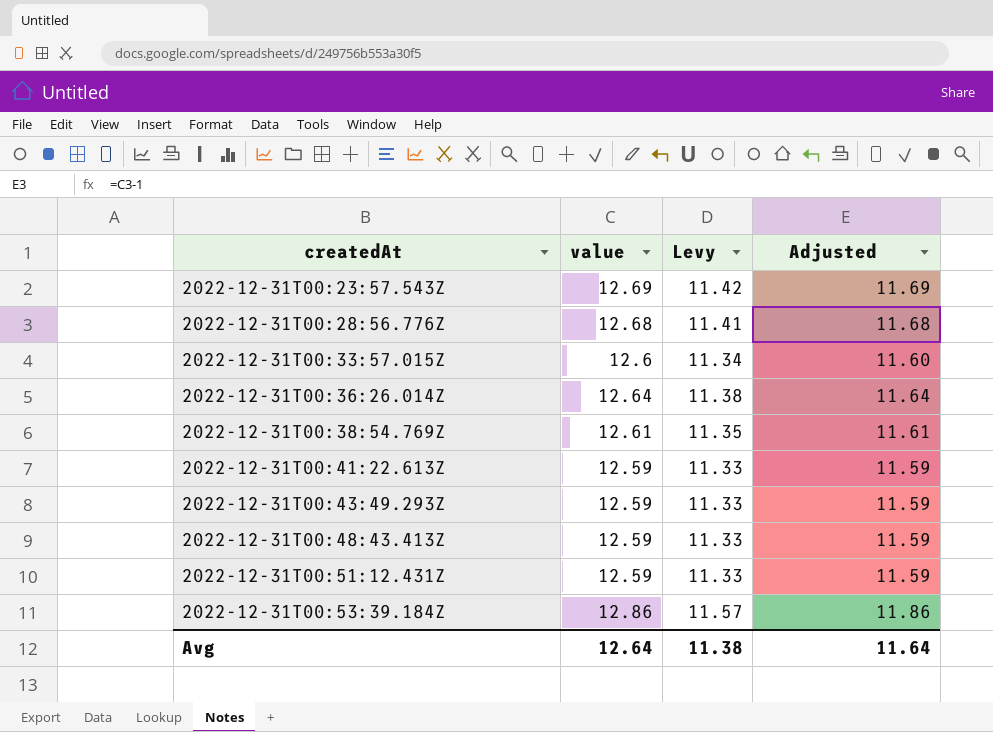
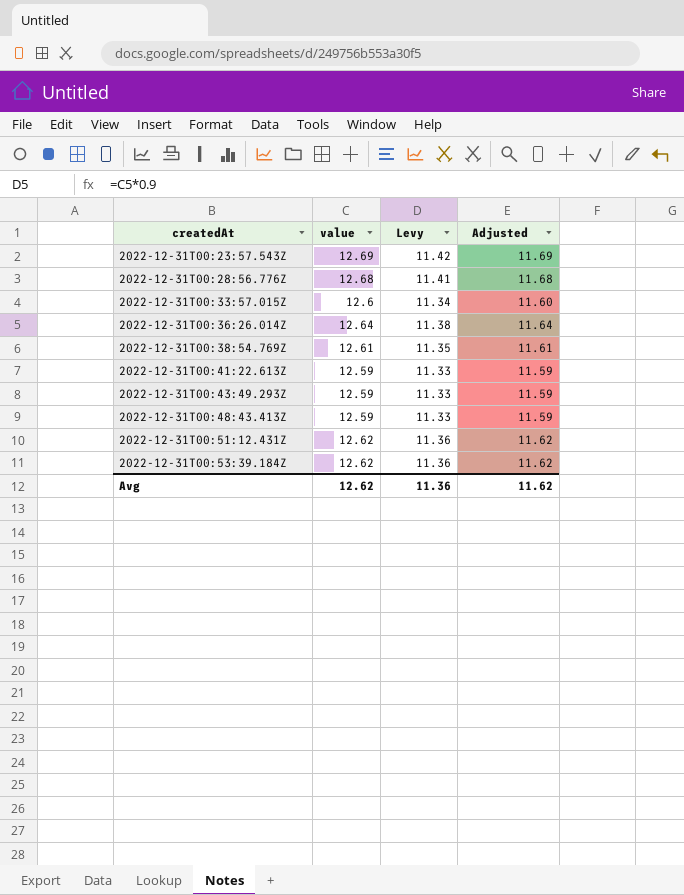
2022-12-31T00:51:12.431Z | value: 12.59 -> 12.62
2022-12-31T00:51:12.431Z | Levy: 11.33 -> 11.36
2022-12-31T00:51:12.431Z | Adjusted: 11.59 -> 11.62
2022-12-31T00:53:39.184Z | value: 12.86 -> 12.62
2022-12-31T00:53:39.184Z | Levy: 11.57 -> 11.36
2022-12-31T00:53:39.184Z | Adjusted: 11.86 -> 11.62
Avg | value: 12.64 -> 12.62
Avg | Levy: 11.38 -> 11.36
Avg | Adjusted: 11.64 -> 11.62

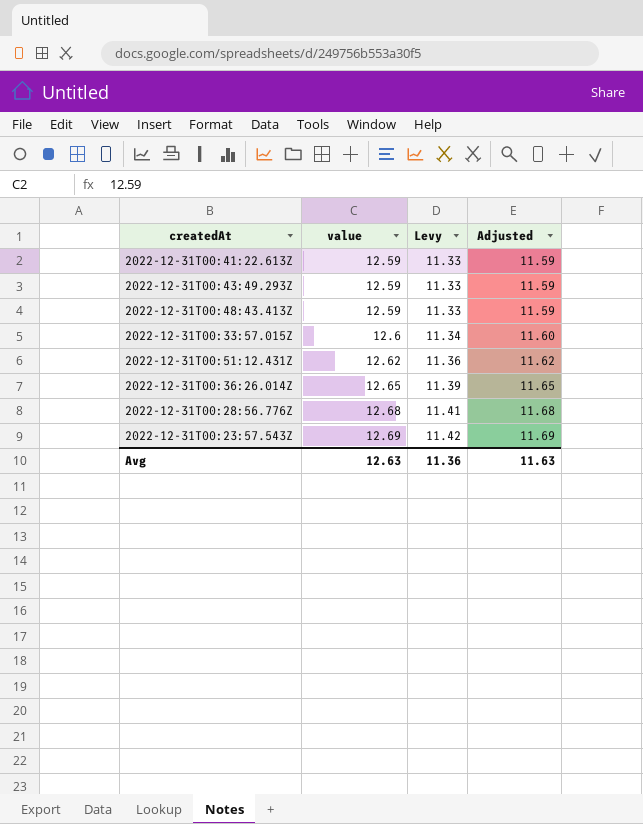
row order: createdAt ascending -> value ascending
row 2022-12-31T00:38:54.769Z: 12.61 | 11.35 | 11.61 -> none
row 2022-12-31T00:53:39.184Z: 12.62 | 11.36 | 11.62 -> none
2022-12-31T00:36:26.014Z | value: 12.64 -> 12.65
2022-12-31T00:36:26.014Z | Levy: 11.38 -> 11.39
2022-12-31T00:36:26.014Z | Adjusted: 11.64 -> 11.65
Avg | value: 12.62 -> 12.63
Avg | Adjusted: 11.62 -> 11.63

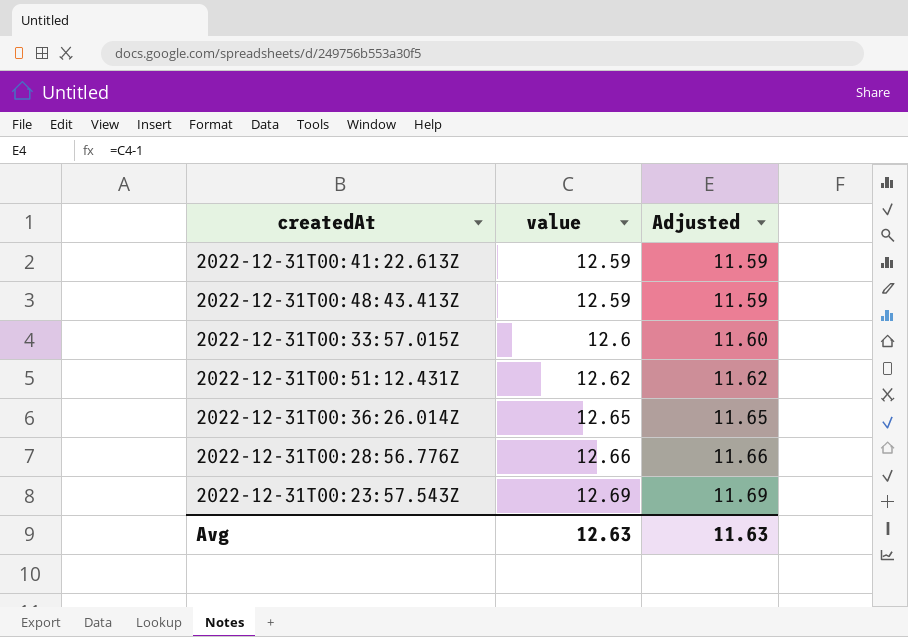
column Levy | formula: [value] * 0.9 -> none
row 2022-12-31T00:43:49.293Z: 12.59 | 11.33 | 11.59 -> none
2022-12-31T00:28:56.776Z | value: 12.68 -> 12.66
2022-12-31T00:28:56.776Z | Adjusted: 11.68 -> 11.66

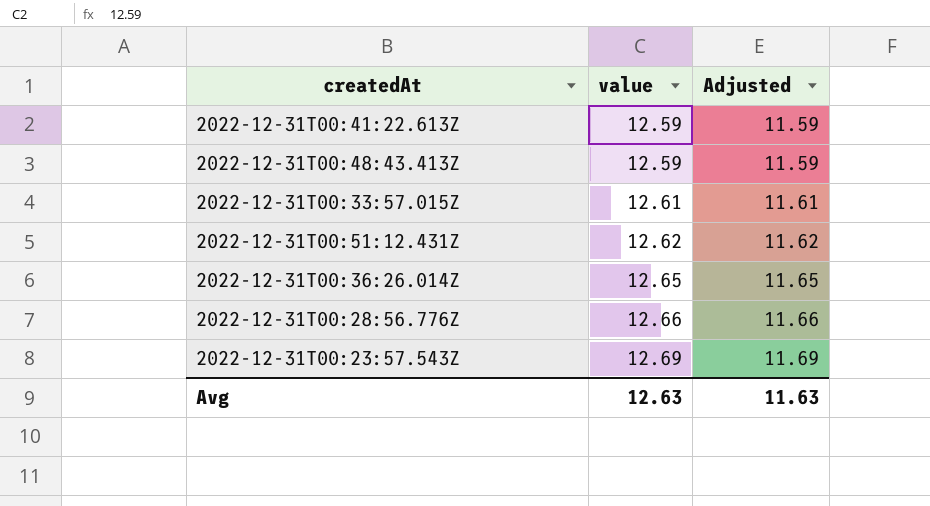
2022-12-31T00:33:57.015Z | value: 12.6 -> 12.61
2022-12-31T00:33:57.015Z | Adjusted: 11.60 -> 11.61

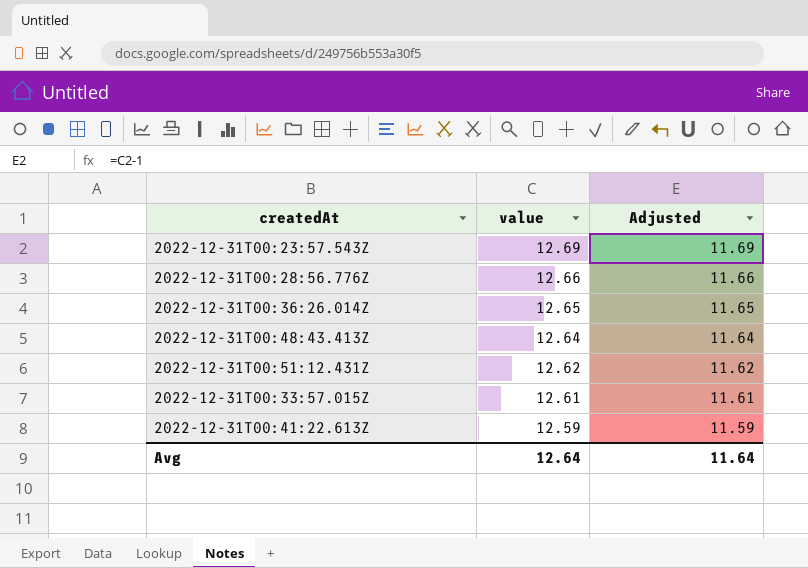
row order: value ascending -> value descending
2022-12-31T00:48:43.413Z | value: 12.59 -> 12.64
2022-12-31T00:48:43.413Z | Adjusted: 11.59 -> 11.64
Avg | value: 12.63 -> 12.64
Avg | Adjusted: 11.63 -> 11.64

